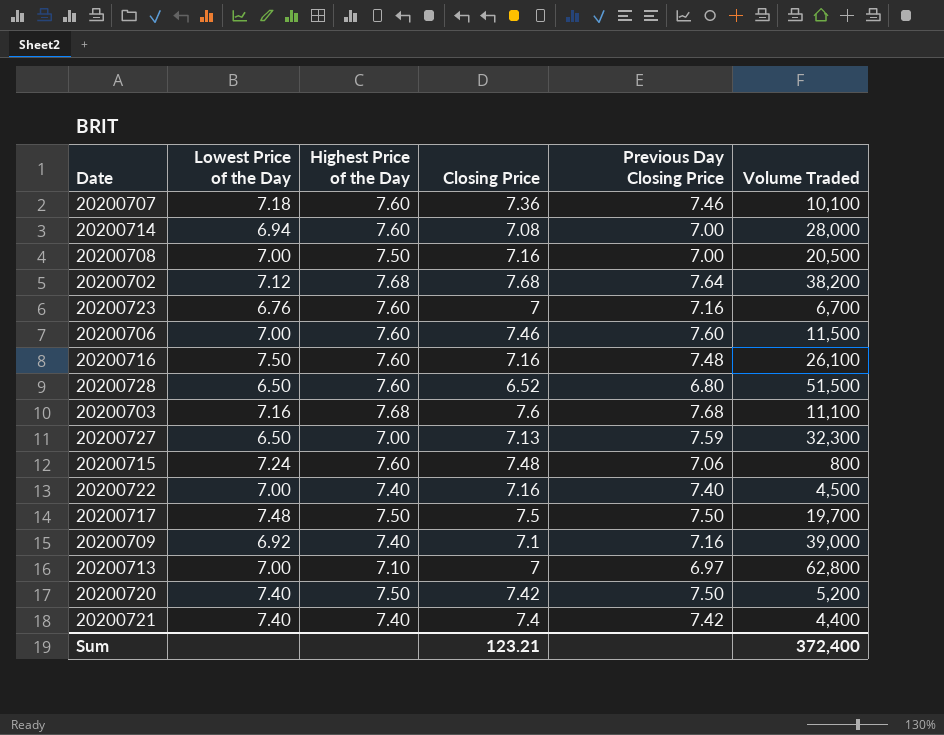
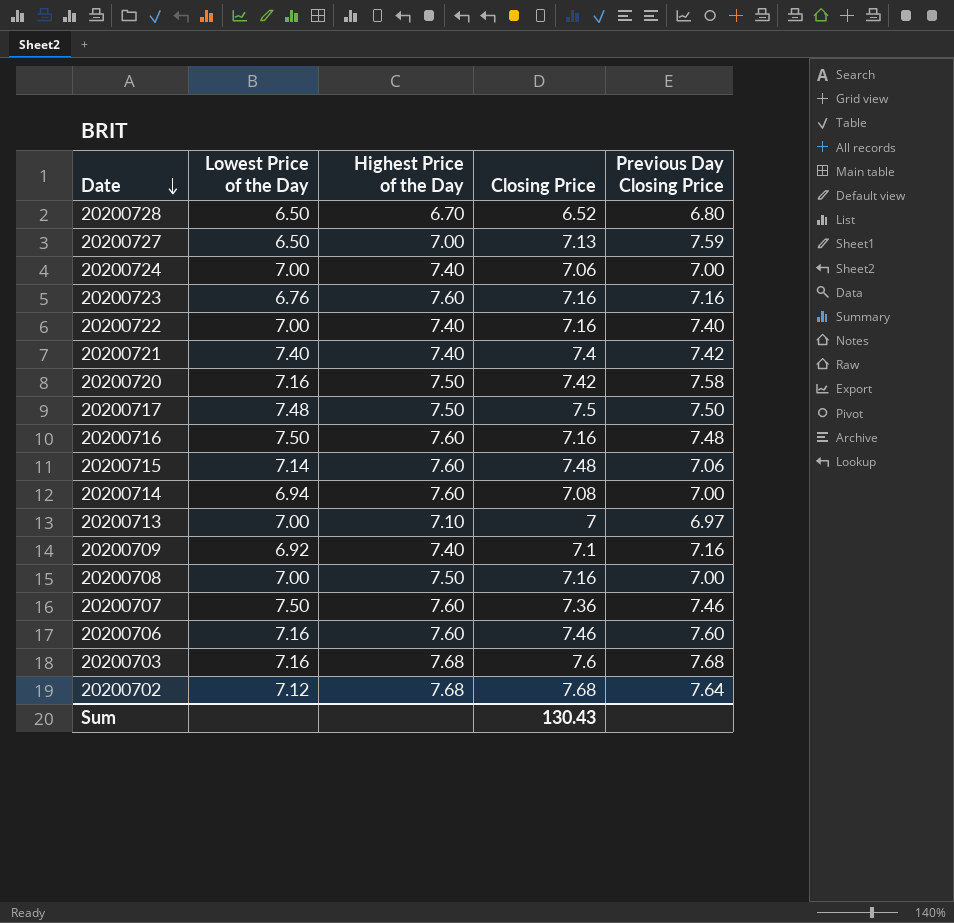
row order: none -> Date descending
column Volume Traded | position: 6 -> none
20200728 | Highest Price of the Day: 7.60 -> 6.70
row 20200724: none -> 7.00 | 7.40 | 7.06 | 7.00
20200723 | Closing Price: 7 -> 7.16
20200720 | Lowest Price of the Day: 7.40 -> 7.16
20200720 | Previous Day Closing Price: 7.50 -> 7.58
20200715 | Lowest Price of the Day: 7.24 -> 7.14
20200707 | Lowest Price of the Day: 7.18 -> 7.50
20200706 | Lowest Price of the Day: 7.00 -> 7.16
Sum | Closing Price: 123.21 -> 130.43

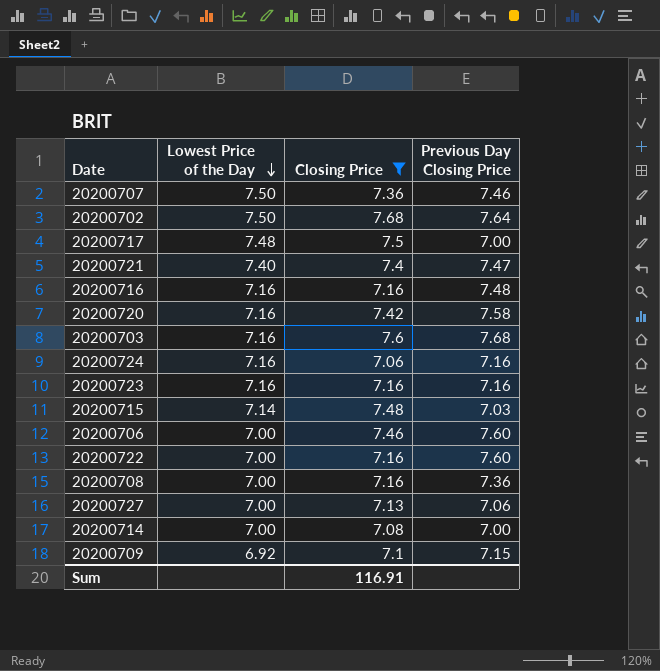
filter: none -> Closing Price >= 7.06
row order: Date descending -> Lowest Price of the Day descending
column Highest Price of the Day | position: 3 -> none
20200702 | Lowest Price of the Day: 7.12 -> 7.50
20200717 | Previous Day Closing Price: 7.50 -> 7.00
20200721 | Previous Day Closing Price: 7.42 -> 7.47
20200716 | Lowest Price of the Day: 7.50 -> 7.16
20200724 | Lowest Price of the Day: 7.00 -> 7.16
20200724 | Previous Day Closing Price: 7.00 -> 7.16
20200723 | Lowest Price of the Day: 6.76 -> 7.16
20200715 | Previous Day Closing Price: 7.06 -> 7.03
20200706 | Lowest Price of the Day: 7.16 -> 7.00
20200722 | Previous Day Closing Price: 7.40 -> 7.60
20200708 | Previous Day Closing Price: 7.00 -> 7.36
20200727 | Lowest Price of the Day: 6.50 -> 7.00
20200727 | Previous Day Closing Price: 7.59 -> 7.06
20200714 | Lowest Price of the Day: 6.94 -> 7.00
20200709 | Previous Day Closing Price: 7.16 -> 7.15
Sum | Closing Price: 130.43 -> 116.91

